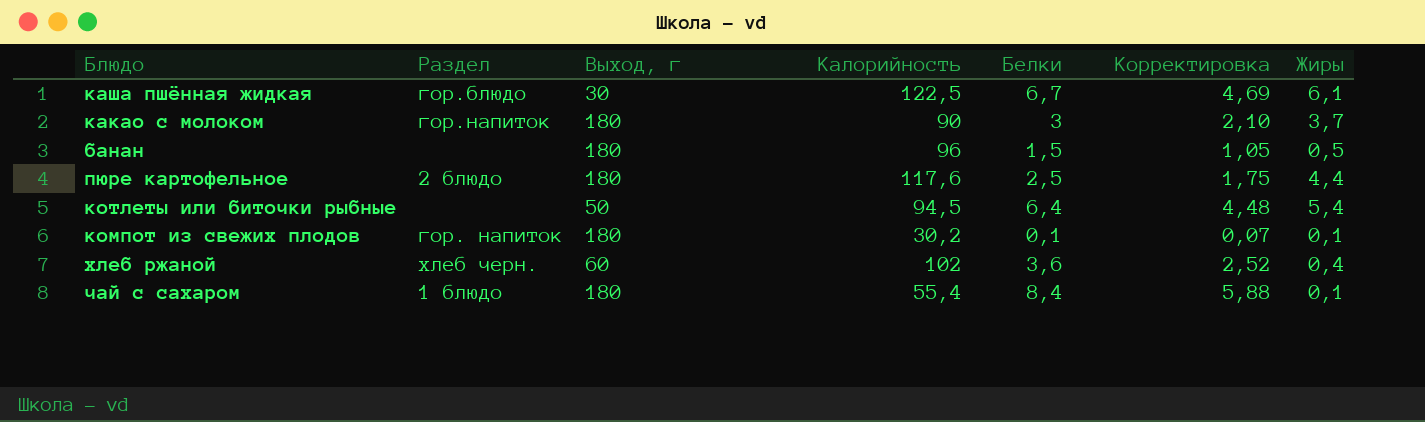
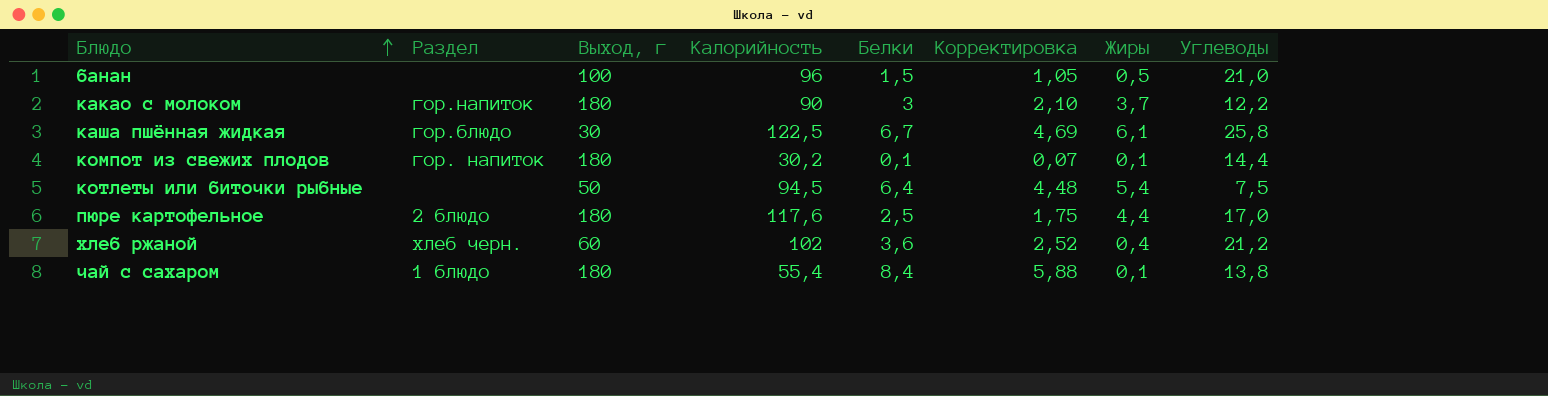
row order: none -> Блюдо ascending
column Углеводы | position: none -> 8
банан | Выход, г: 180 -> 100

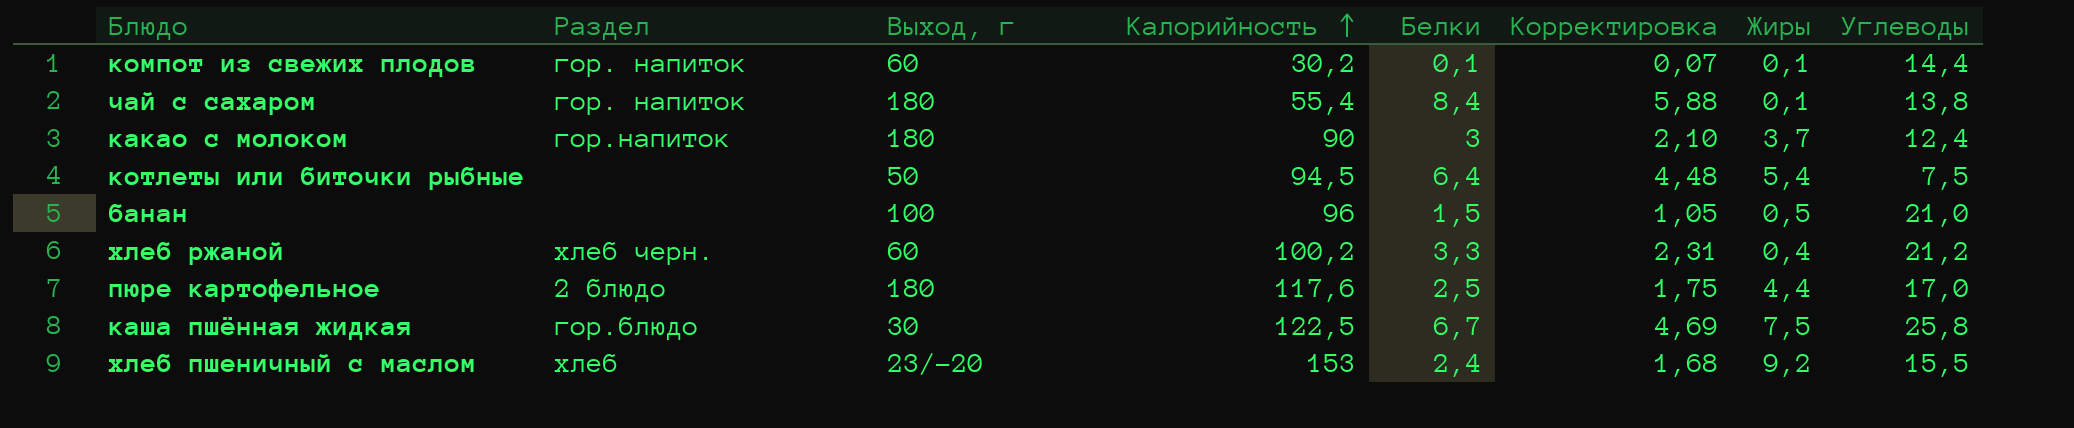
row order: Блюдо ascending -> Калорийность ascending
компот из свежих плодов | Выход, г: 180 -> 60
чай с сахаром | Раздел: 1 блюдо -> гор. напиток
какао с молоком | Углеводы: 12,2 -> 12,4
хлеб ржаной | Калорийность: 102 -> 100,2
хлеб ржаной | Белки: 3,6 -> 3,3
хлеб ржаной | Корректировка: 2,52 -> 2,31
каша пшённая жидкая | Жиры: 6,1 -> 7,5
row хлеб пшеничный с маслом: none -> хлеб | 23/-20 | 153 | 2,4 | 1,68 | 9,2 | 15,5

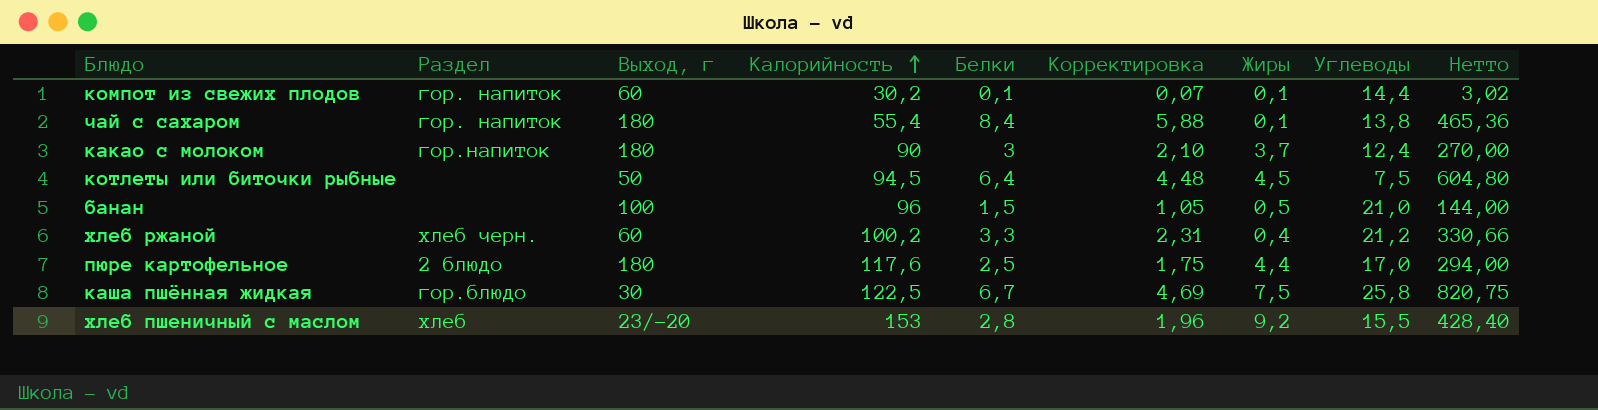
column Нетто | formula: none -> [Калорийность] * [Белки]
котлеты или биточки рыбные | Жиры: 5,4 -> 4,5
хлеб пшеничный с маслом | Белки: 2,4 -> 2,8
хлеб пшеничный с маслом | Корректировка: 1,68 -> 1,96

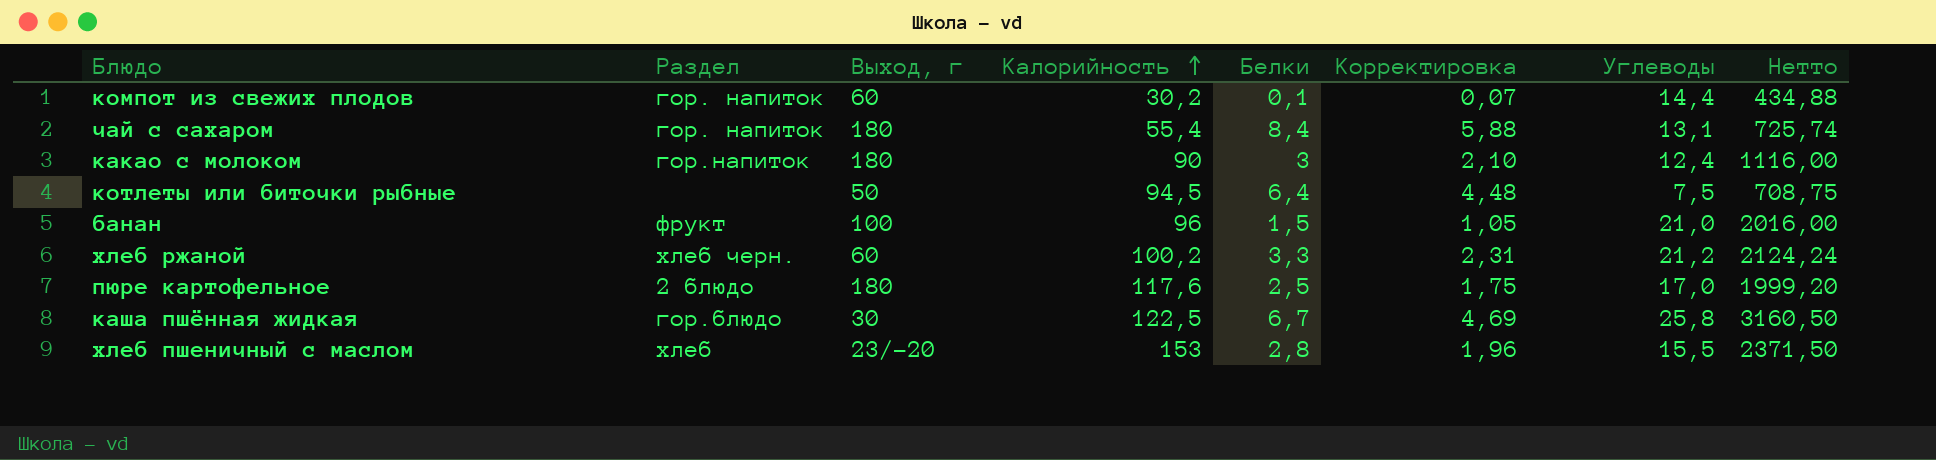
column Жиры | position: 7 -> none
column Нетто | formula: [Калорийность] * [Белки] -> [Калорийность] * [Углеводы]
чай с сахаром | Углеводы: 13,8 -> 13,1
банан | Раздел: none -> фрукт

